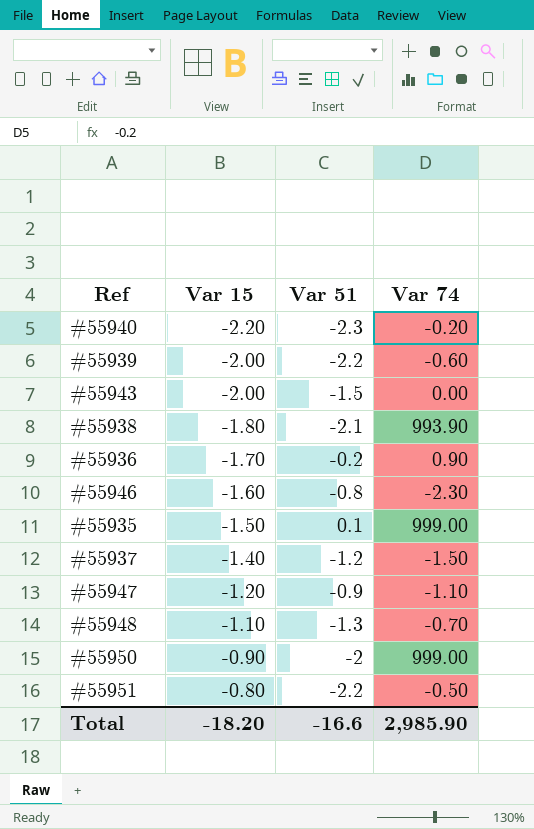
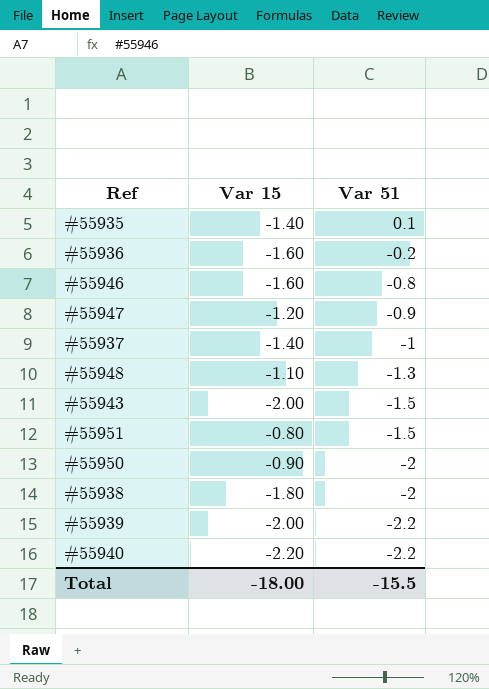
row order: Var 15 ascending -> Var 51 descending
column Var 74 | position: 4 -> none
#55935 | Var 15: -1.50 -> -1.40
#55936 | Var 15: -1.70 -> -1.60
#55937 | Var 51: -1.2 -> -1
#55951 | Var 51: -2.2 -> -1.5
#55938 | Var 51: -2.1 -> -2
#55940 | Var 51: -2.3 -> -2.2
Total | Var 15: -18.20 -> -18.00
Total | Var 51: -16.6 -> -15.5

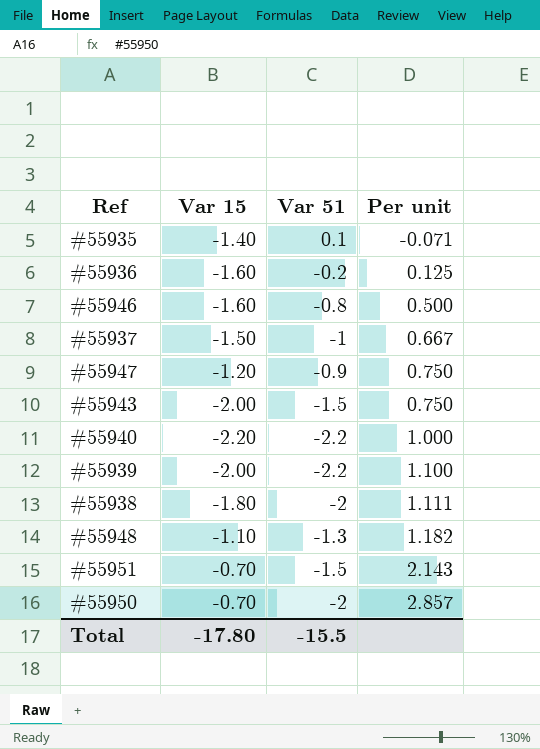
row order: Var 51 descending -> Per unit ascending
column Per unit | formula: none -> [Var 51] / [Var 15]
#55937 | Var 15: -1.40 -> -1.50
#55951 | Var 15: -0.80 -> -0.70
#55950 | Var 15: -0.90 -> -0.70
Total | Var 15: -18.00 -> -17.80

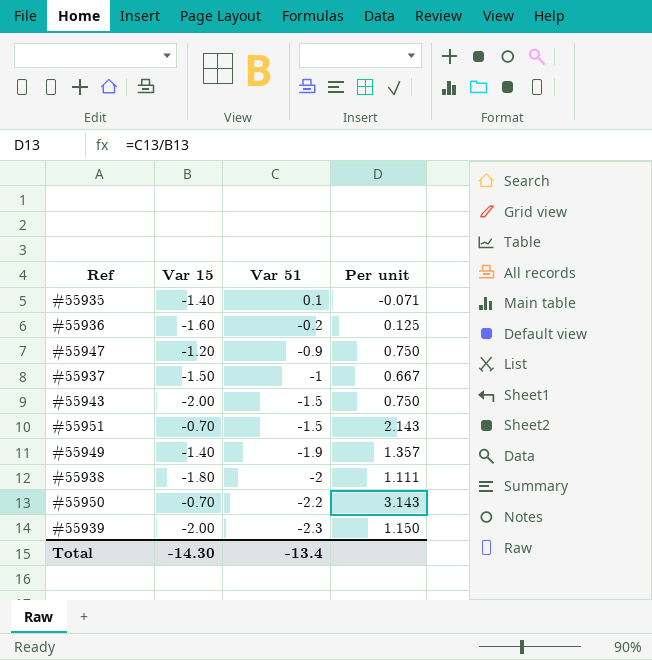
row order: Per unit ascending -> Var 51 descending
row #55946: -1.60 | -0.8 | 0.500 -> none
row #55940: -2.20 | -2.2 | 1.000 -> none
row #55948: -1.10 | -1.3 | 1.182 -> none
row #55949: none -> -1.40 | -1.9 | 1.357
#55950 | Var 51: -2 -> -2.2
#55950 | Per unit: 2.857 -> 3.143
#55939 | Var 51: -2.2 -> -2.3
#55939 | Per unit: 1.100 -> 1.150
Total | Var 15: -17.80 -> -14.30
Total | Var 51: -15.5 -> -13.4

